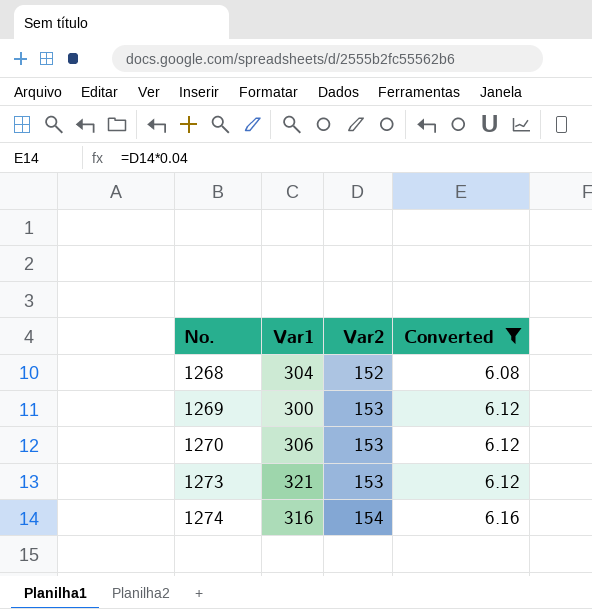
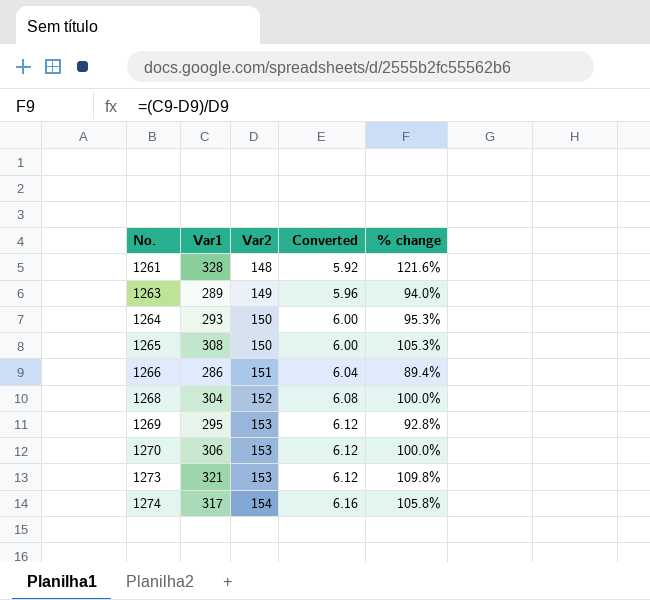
filter: Converted >= 6.08 -> none
column % change | formula: none -> ([Var1] - [Var2]) / [Var2]
1269 | Var1: 300 -> 295
1274 | Var1: 316 -> 317

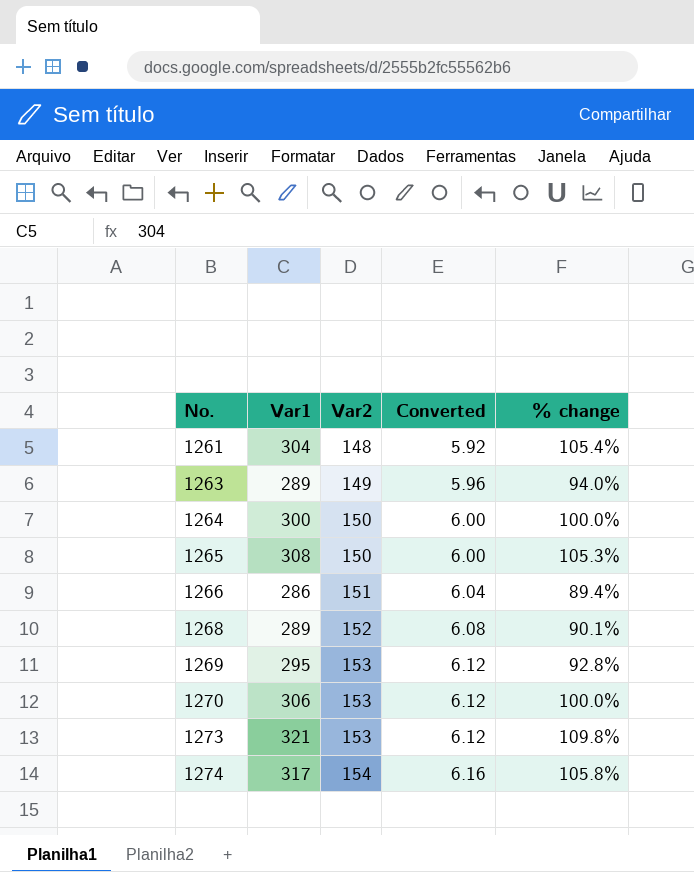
1261 | Var1: 328 -> 304
1261 | % change: 121.6% -> 105.4%
1264 | Var1: 293 -> 300
1264 | % change: 95.3% -> 100.0%
1268 | Var1: 304 -> 289
1268 | % change: 100.0% -> 90.1%

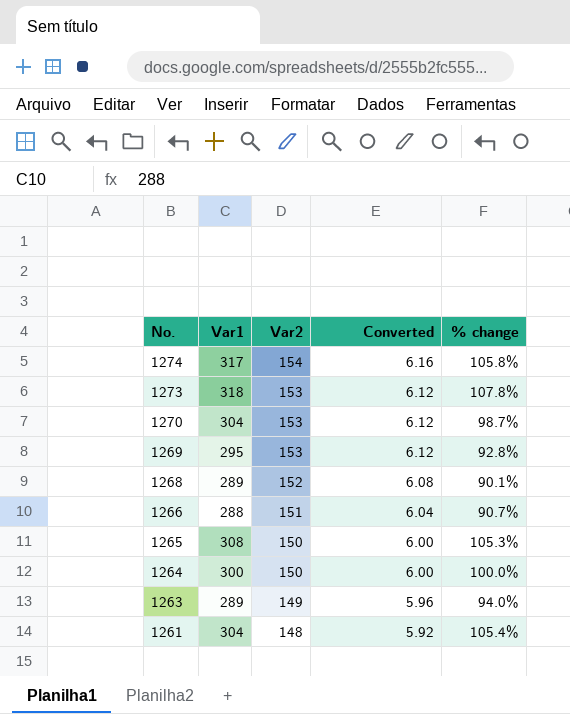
row order: No. ascending -> No. descending
1273 | Var1: 321 -> 318
1273 | % change: 109.8% -> 107.8%
1270 | Var1: 306 -> 304
1270 | % change: 100.0% -> 98.7%
1266 | Var1: 286 -> 288
1266 | % change: 89.4% -> 90.7%

